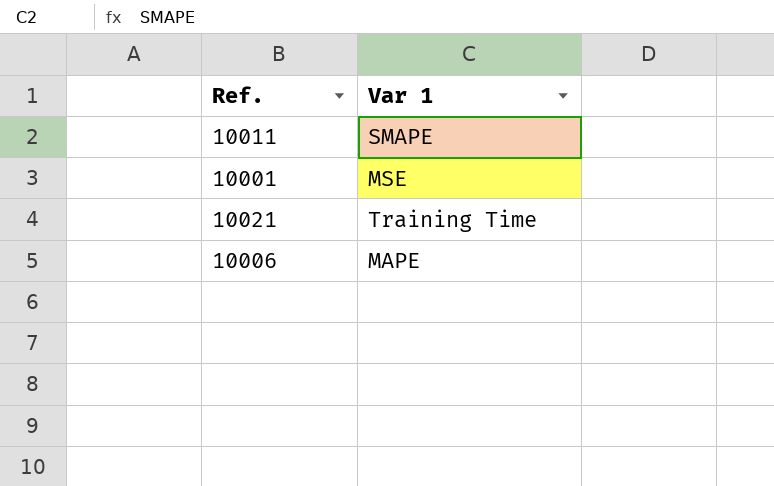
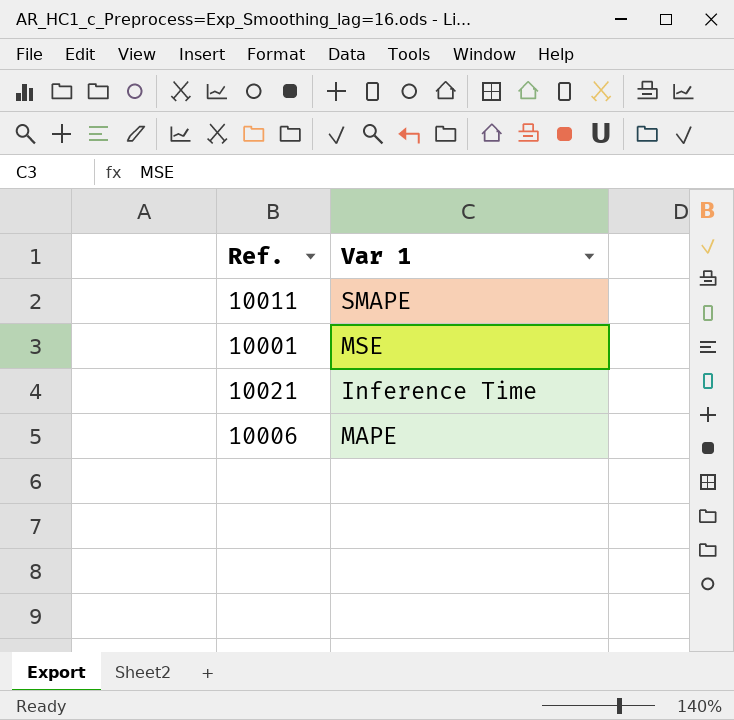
10021 | Var 1: Training Time -> Inference Time

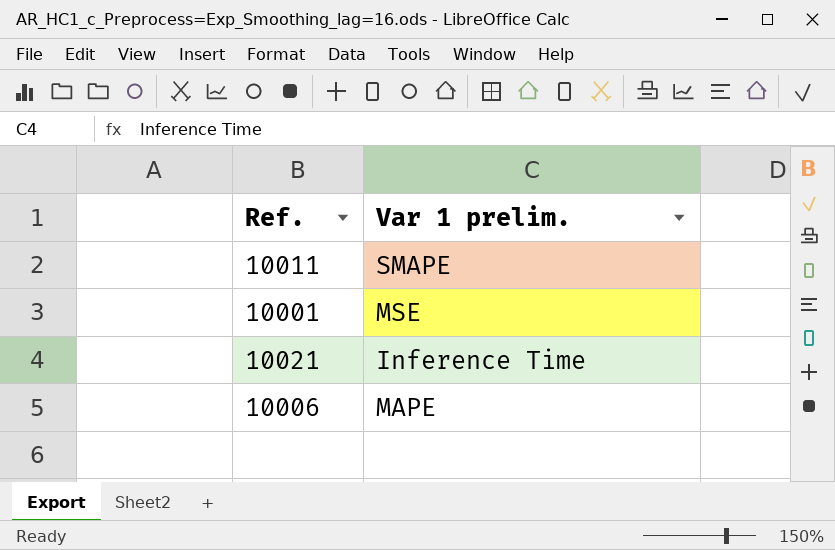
column name: Var 1 -> Var 1 prelim.

